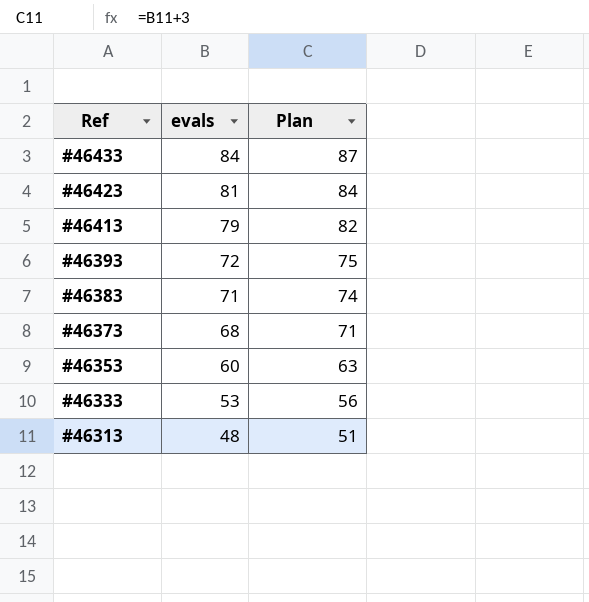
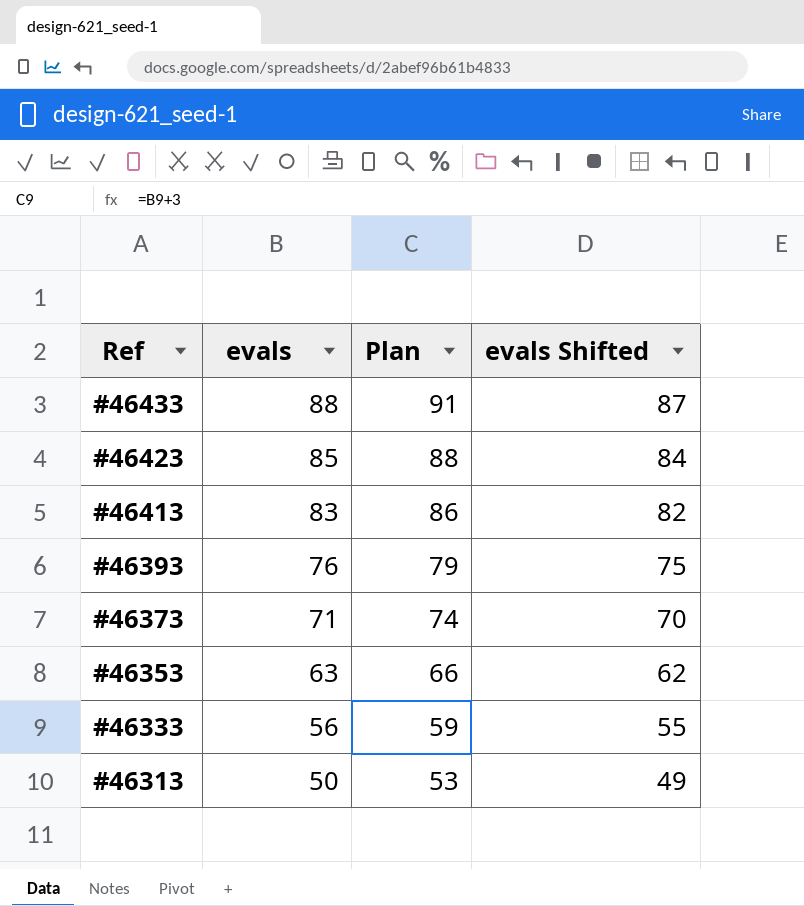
column evals Shifted | formula: none -> [evals] - 1
row #46383: 71 | 74 -> none
#46433 | evals: 84 -> 88
#46433 | Plan: 87 -> 91
#46423 | evals: 81 -> 85
#46423 | Plan: 84 -> 88
#46413 | evals: 79 -> 83
#46413 | Plan: 82 -> 86
#46393 | evals: 72 -> 76
#46393 | Plan: 75 -> 79
#46373 | evals: 68 -> 71
#46373 | Plan: 71 -> 74
#46353 | evals: 60 -> 63
#46353 | Plan: 63 -> 66
#46333 | evals: 53 -> 56
#46333 | Plan: 56 -> 59
#46313 | evals: 48 -> 50
#46313 | Plan: 51 -> 53

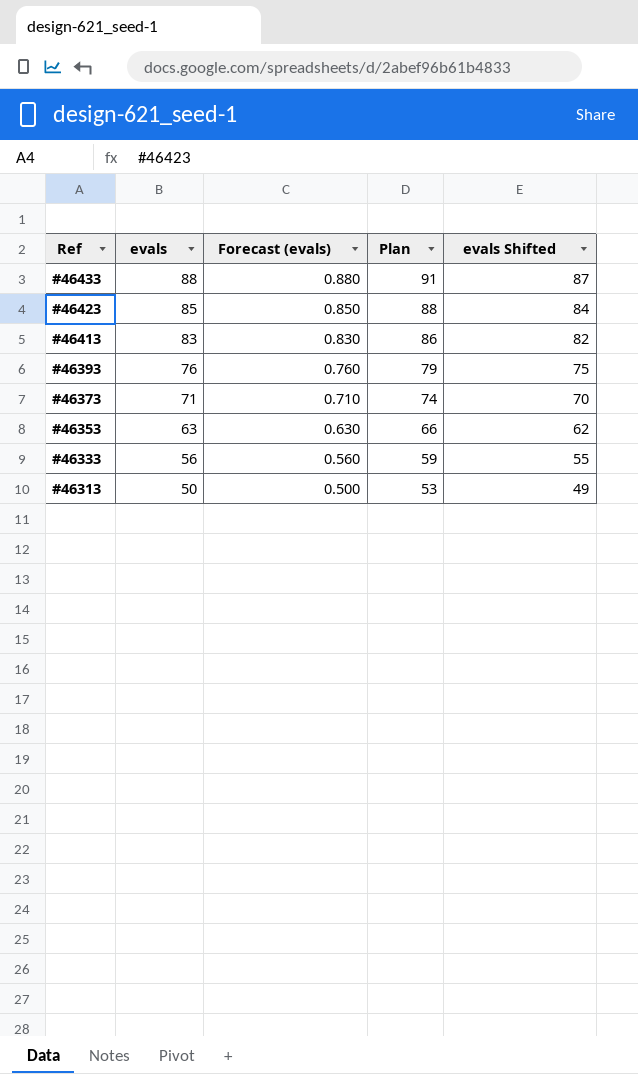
column Forecast (evals) | formula: none -> [evals] * 0.01

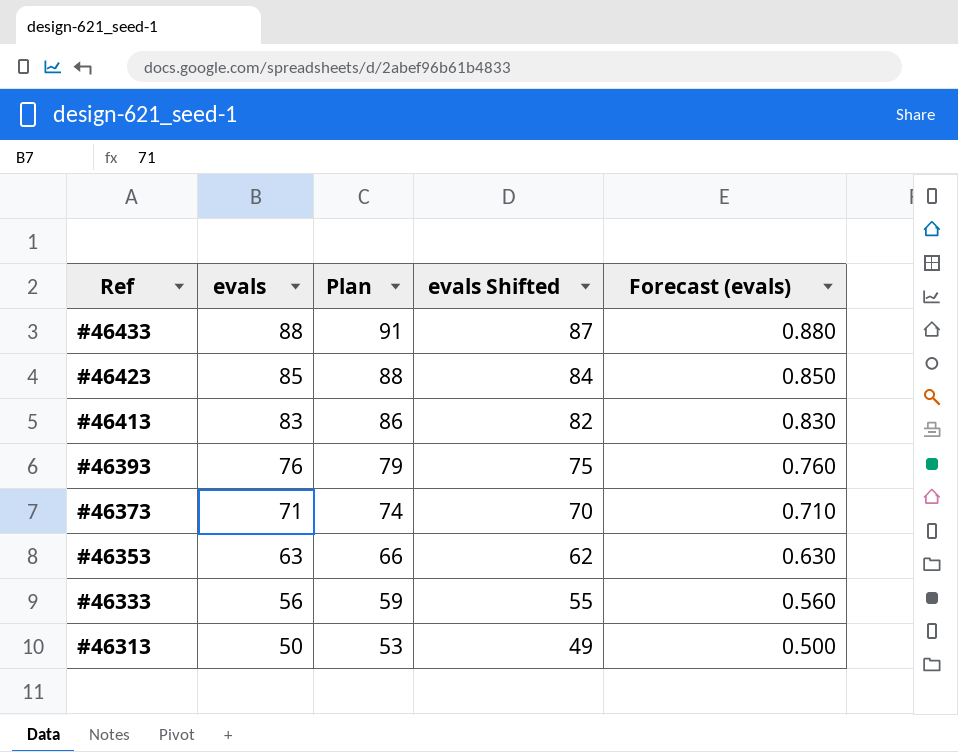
column Forecast (evals) | position: 3 -> 5

